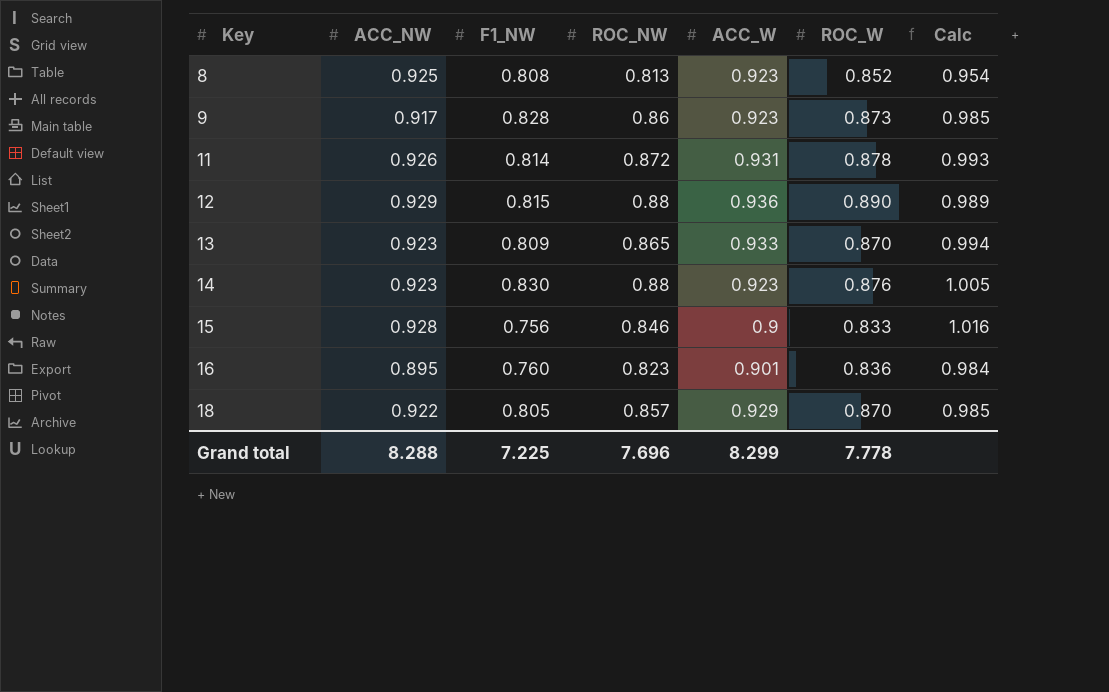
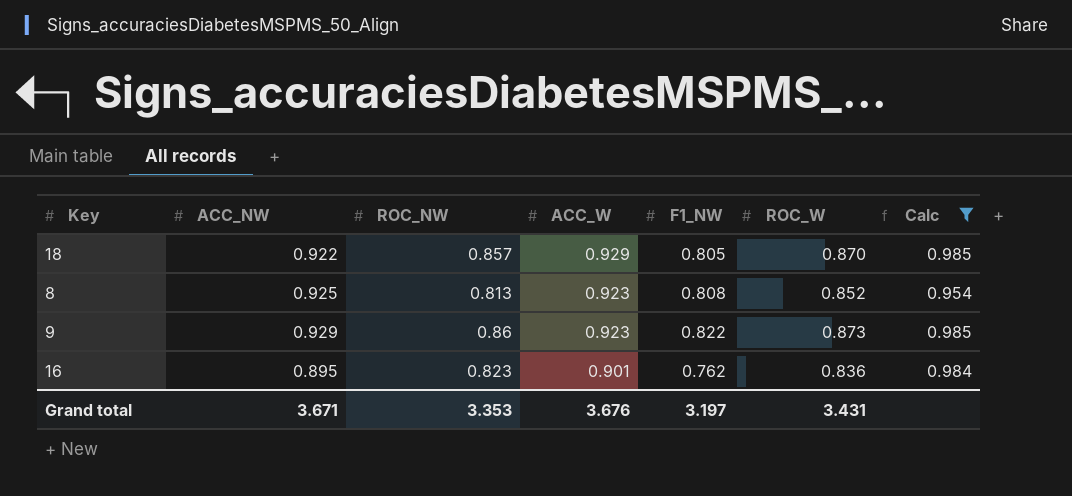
filter: none -> Calc <= 0.985
row order: Key ascending -> ACC_W descending
column F1_NW | position: 3 -> 5
9 | ACC_NW: 0.917 -> 0.929
9 | F1_NW: 0.828 -> 0.822
16 | F1_NW: 0.760 -> 0.762
Grand total | ACC_NW: 8.288 -> 3.671
Grand total | ROC_NW: 7.696 -> 3.353
Grand total | ACC_W: 8.299 -> 3.676
Grand total | F1_NW: 7.225 -> 3.197
Grand total | ROC_W: 7.778 -> 3.431

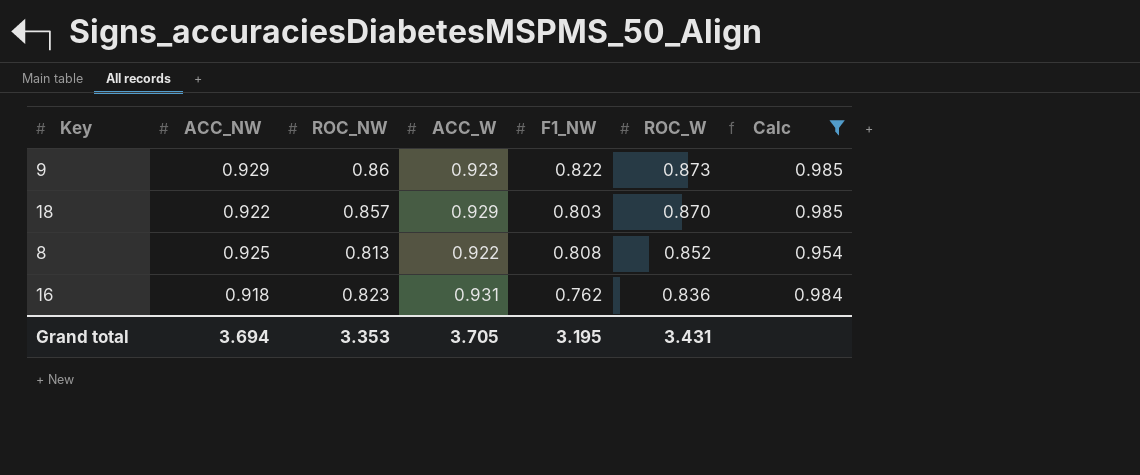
row order: ACC_W descending -> ROC_W descending
18 | F1_NW: 0.805 -> 0.803
8 | ACC_W: 0.923 -> 0.922
16 | ACC_NW: 0.895 -> 0.918
16 | ACC_W: 0.901 -> 0.931
Grand total | ACC_NW: 3.671 -> 3.694
Grand total | ACC_W: 3.676 -> 3.705
Grand total | F1_NW: 3.197 -> 3.195

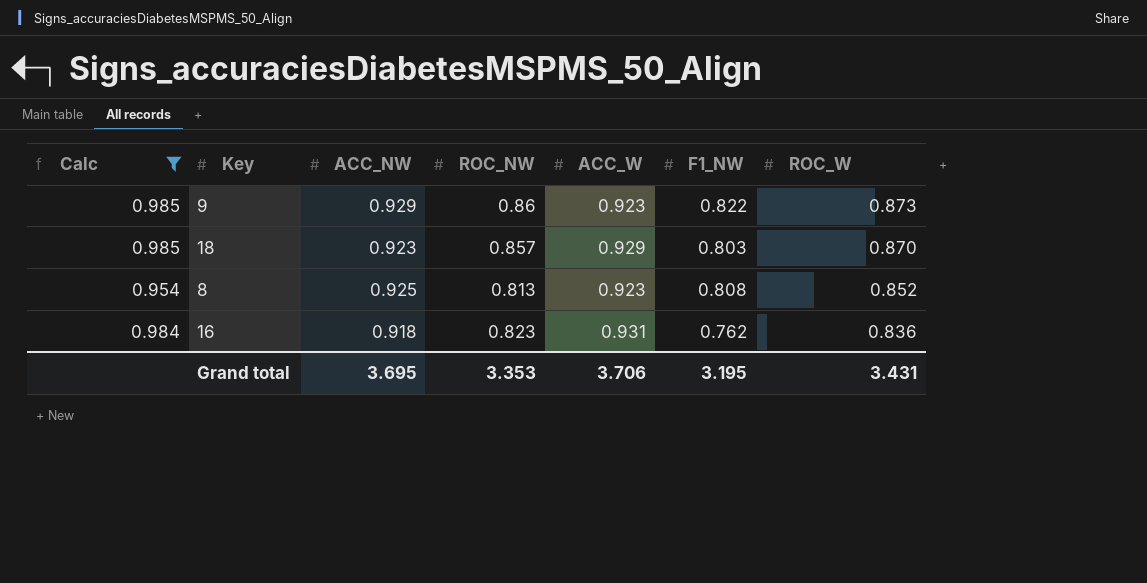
column Calc | position: 7 -> 1
18 | ACC_NW: 0.922 -> 0.923
8 | ACC_W: 0.922 -> 0.923
Grand total | ACC_NW: 3.694 -> 3.695
Grand total | ACC_W: 3.705 -> 3.706

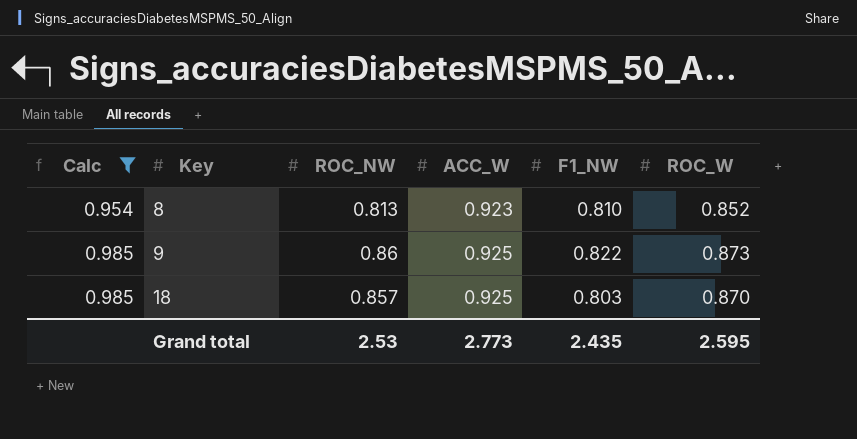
row order: ROC_W descending -> Calc ascending
column ACC_NW | position: 3 -> none
row 16: 0.984 | 0.918 | 0.823 | 0.931 | 0.762 | 0.836 -> none
8 | F1_NW: 0.808 -> 0.810
9 | ACC_W: 0.923 -> 0.925
18 | ACC_W: 0.929 -> 0.925
Grand total | ROC_NW: 3.353 -> 2.53
Grand total | ACC_W: 3.706 -> 2.773
Grand total | F1_NW: 3.195 -> 2.435
Grand total | ROC_W: 3.431 -> 2.595

